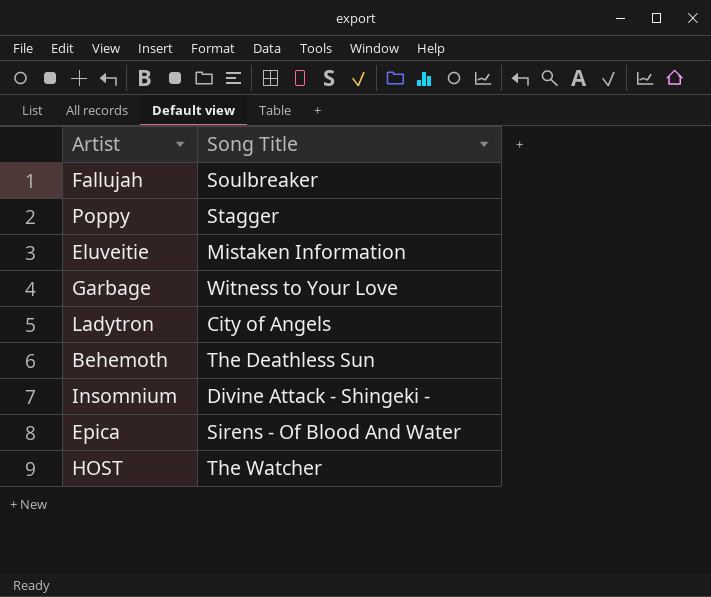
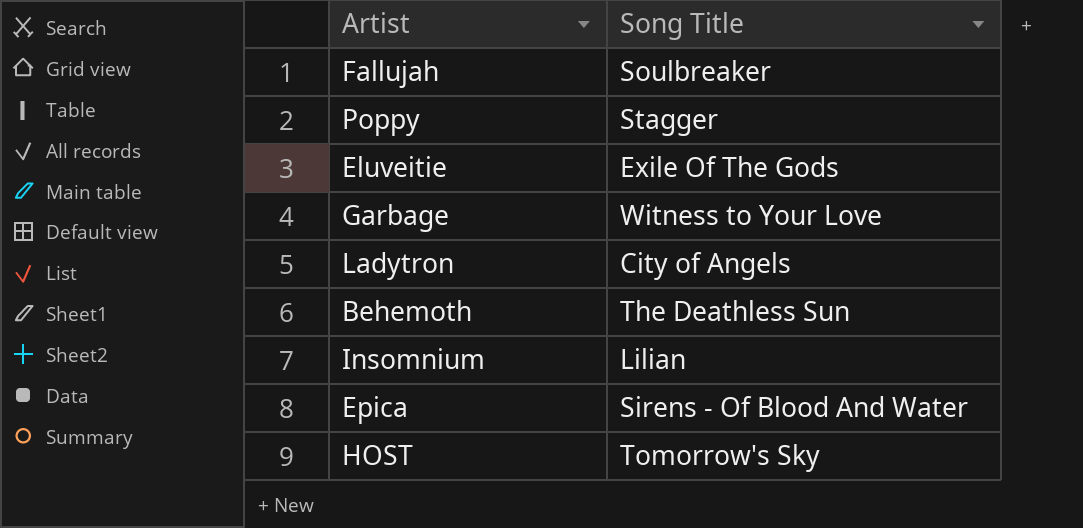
Eluveitie | Song Title: Mistaken Information -> Exile Of The Gods
Insomnium | Song Title: Divine Attack - Shingeki - -> Lilian
HOST | Song Title: The Watcher -> Tomorrow's Sky

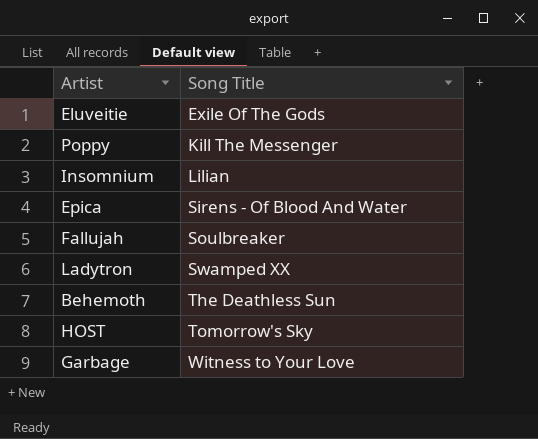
row order: none -> Song Title ascending
Poppy | Song Title: Stagger -> Kill The Messenger
Ladytron | Song Title: City of Angels -> Swamped XX

